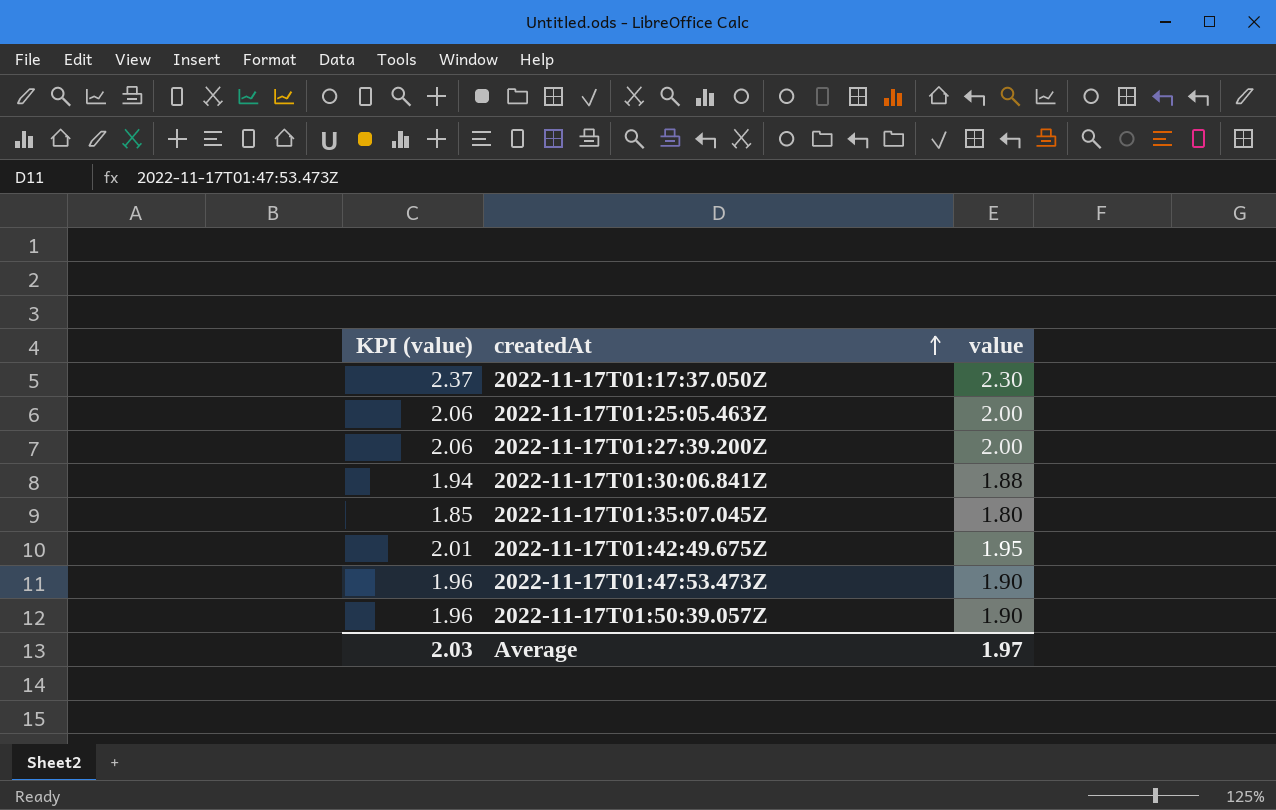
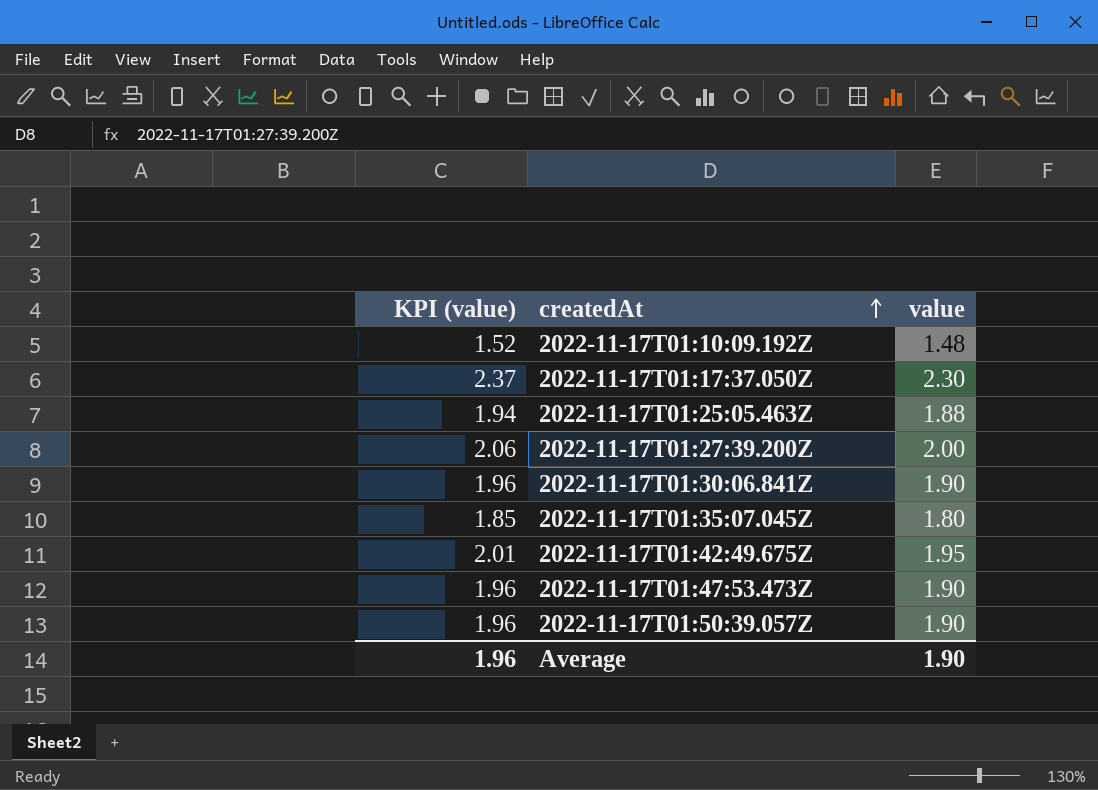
row 2022-11-17T01:10:09.192Z: none -> 1.52 | 1.48
2022-11-17T01:25:05.463Z | KPI (value): 2.06 -> 1.94
2022-11-17T01:25:05.463Z | value: 2.00 -> 1.88
2022-11-17T01:30:06.841Z | KPI (value): 1.94 -> 1.96
2022-11-17T01:30:06.841Z | value: 1.88 -> 1.90
Average | KPI (value): 2.03 -> 1.96
Average | value: 1.97 -> 1.90

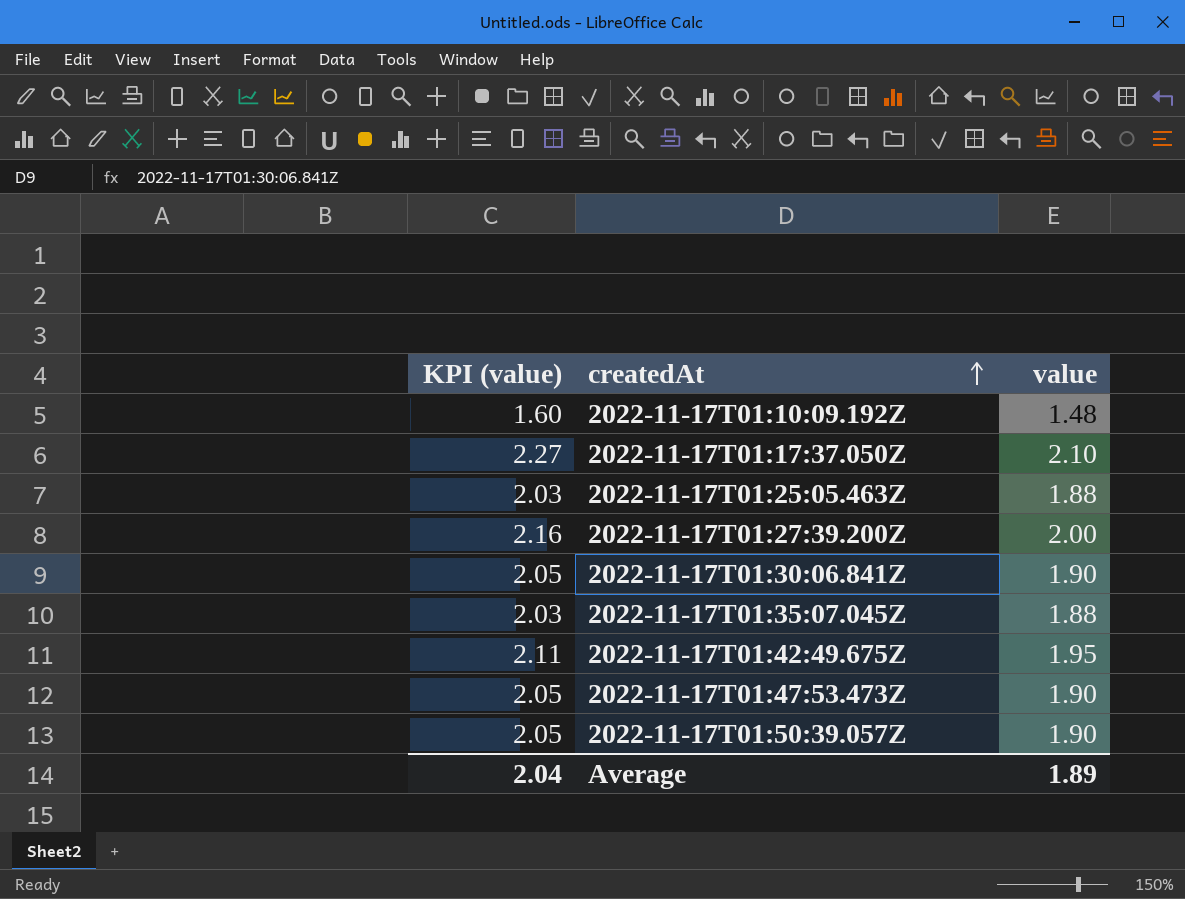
column KPI (value) | formula: [value] * 1.03 -> [value] * 1.08
2022-11-17T01:17:37.050Z | value: 2.30 -> 2.10
2022-11-17T01:35:07.045Z | value: 1.80 -> 1.88
Average | KPI (value): 1.96 -> 2.04
Average | value: 1.90 -> 1.89

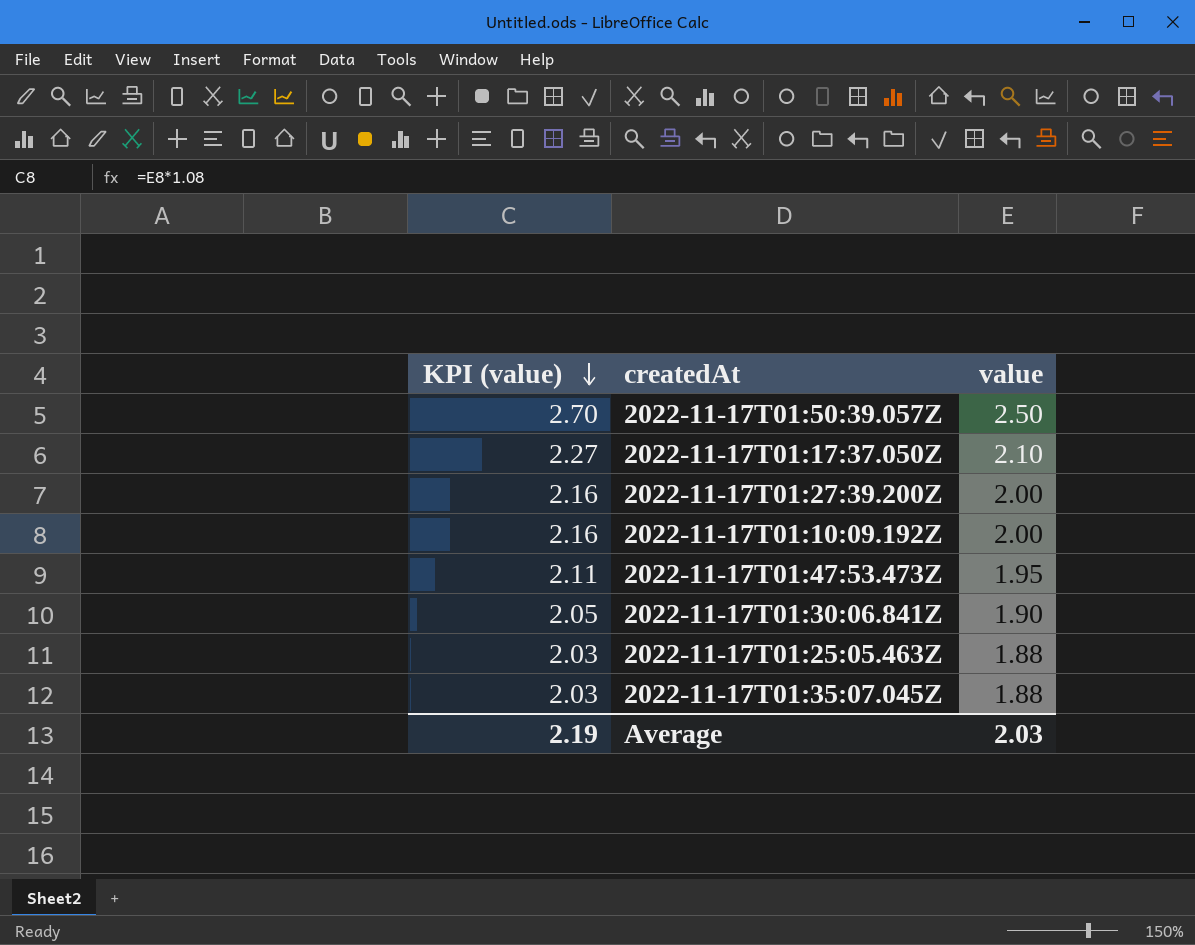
row order: createdAt ascending -> KPI (value) descending
row 2022-11-17T01:42:49.675Z: 2.11 | 1.95 -> none
2022-11-17T01:50:39.057Z | KPI (value): 2.05 -> 2.70
2022-11-17T01:50:39.057Z | value: 1.90 -> 2.50
2022-11-17T01:10:09.192Z | KPI (value): 1.60 -> 2.16
2022-11-17T01:10:09.192Z | value: 1.48 -> 2.00
2022-11-17T01:47:53.473Z | KPI (value): 2.05 -> 2.11
2022-11-17T01:47:53.473Z | value: 1.90 -> 1.95
Average | KPI (value): 2.04 -> 2.19
Average | value: 1.89 -> 2.03

